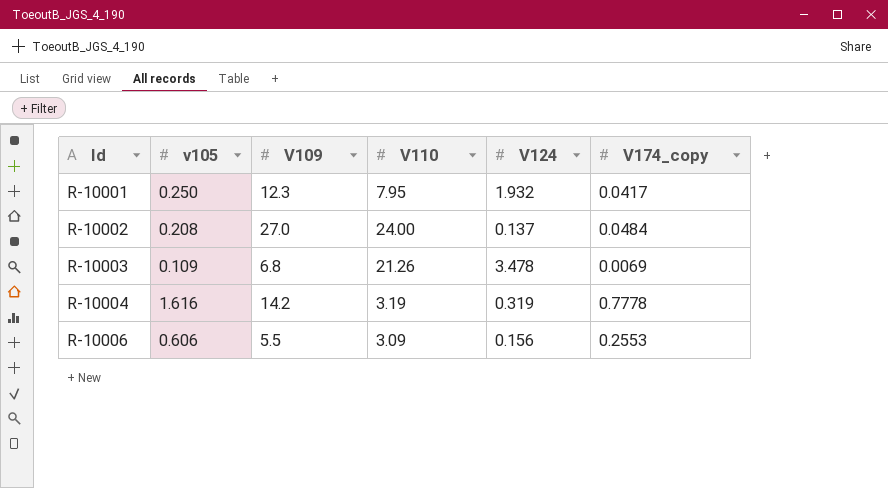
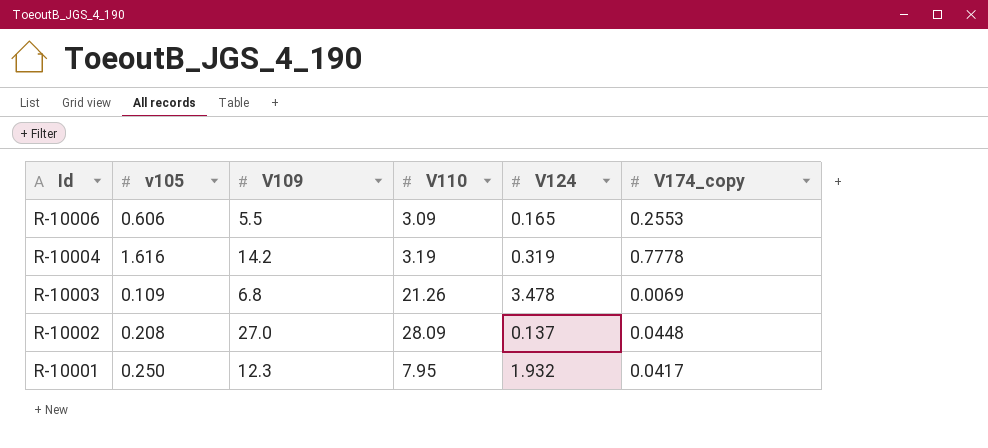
row order: Id ascending -> Id descending
R-10006 | V124: 0.156 -> 0.165
R-10002 | V110: 24.00 -> 28.09
R-10002 | V174_copy: 0.0484 -> 0.0448

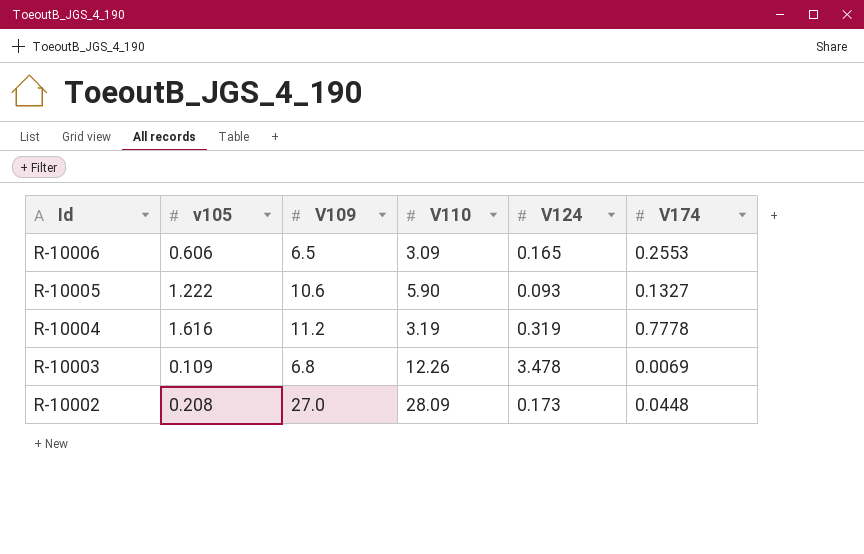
column name: V174_copy -> V174
row R-10001: 0.250 | 12.3 | 7.95 | 1.932 | 0.0417 -> none
R-10006 | V109: 5.5 -> 6.5
row R-10005: none -> 1.222 | 10.6 | 5.90 | 0.093 | 0.1327
R-10004 | V109: 14.2 -> 11.2
R-10003 | V110: 21.26 -> 12.26
R-10002 | V124: 0.137 -> 0.173

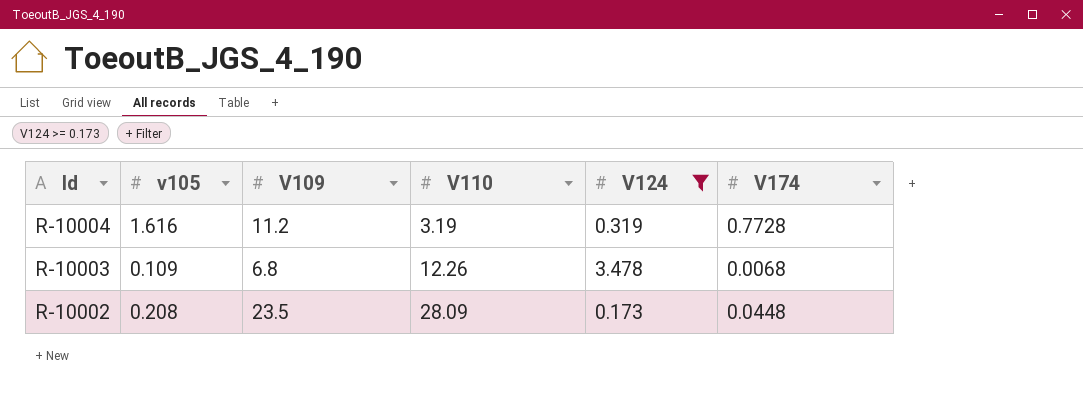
filter: none -> V124 >= 0.173
R-10004 | V174: 0.7778 -> 0.7728
R-10003 | V174: 0.0069 -> 0.0068
R-10002 | V109: 27.0 -> 23.5

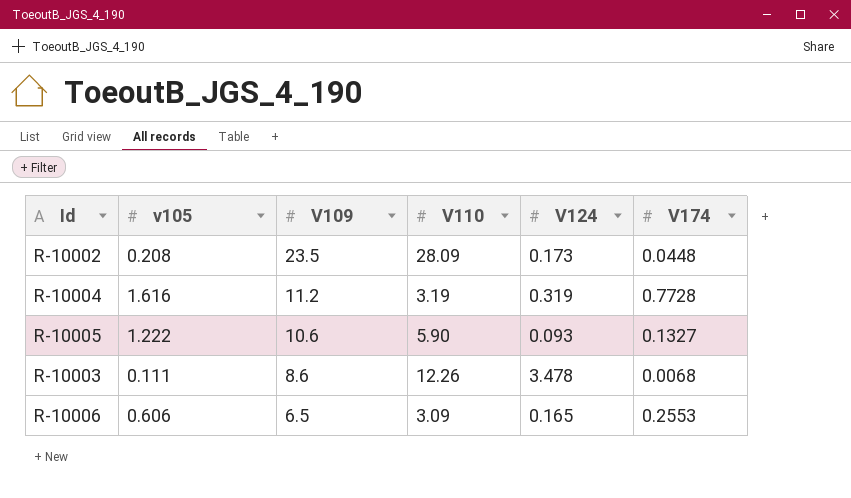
filter: V124 >= 0.173 -> none
row order: Id descending -> V109 descending
R-10003 | v105: 0.109 -> 0.111
R-10003 | V109: 6.8 -> 8.6

